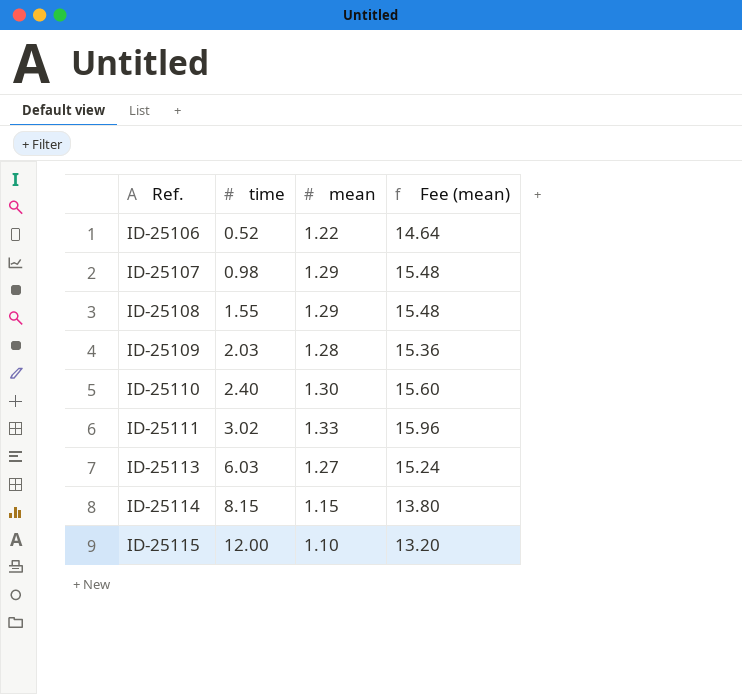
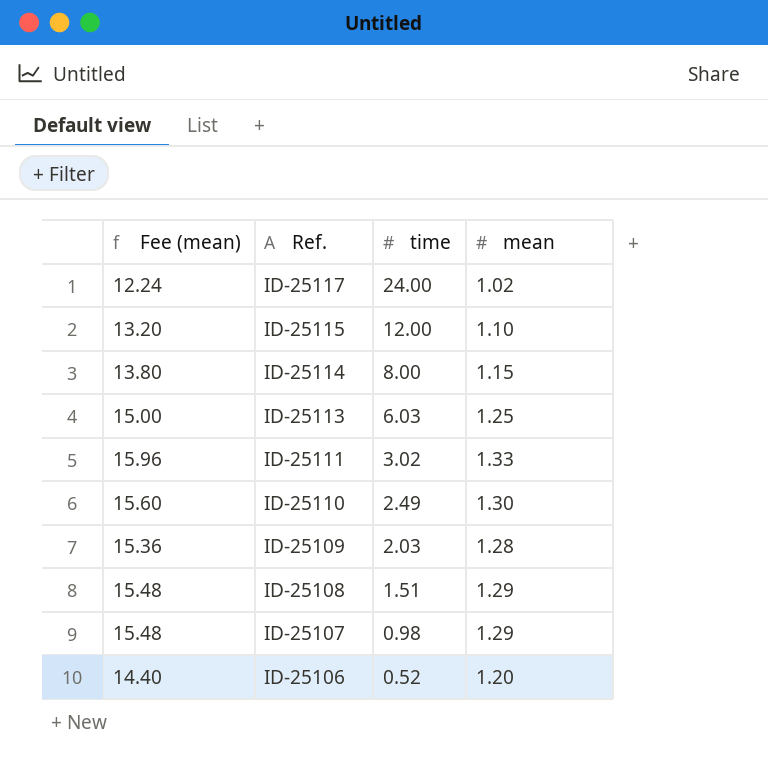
row order: Ref. ascending -> Ref. descending
column Fee (mean) | position: 4 -> 1
row ID-25117: none -> 12.24 | 24.00 | 1.02
ID-25114 | time: 8.15 -> 8.00
ID-25113 | Fee (mean): 15.24 -> 15.00
ID-25113 | mean: 1.27 -> 1.25
ID-25110 | time: 2.40 -> 2.49
ID-25108 | time: 1.55 -> 1.51
ID-25106 | Fee (mean): 14.64 -> 14.40
ID-25106 | mean: 1.22 -> 1.20

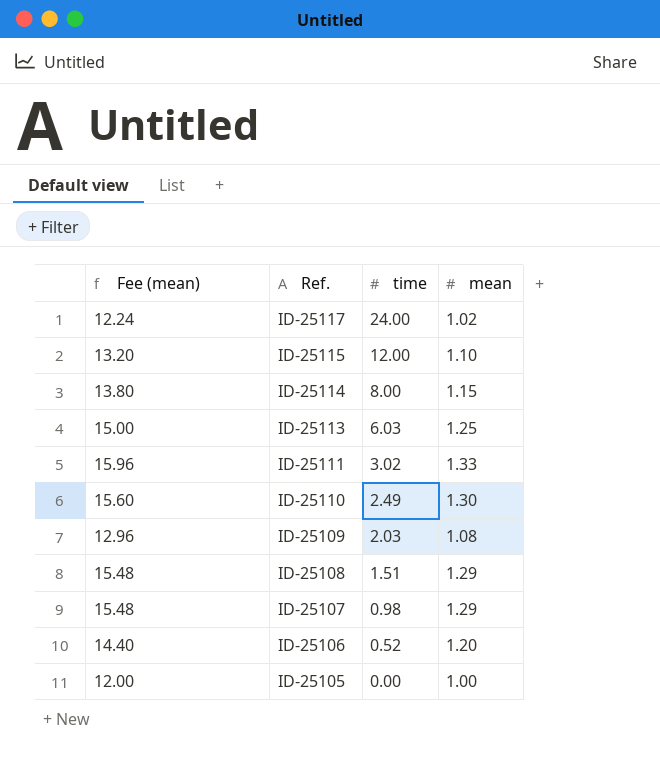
ID-25109 | Fee (mean): 15.36 -> 12.96
ID-25109 | mean: 1.28 -> 1.08
row ID-25105: none -> 12.00 | 0.00 | 1.00

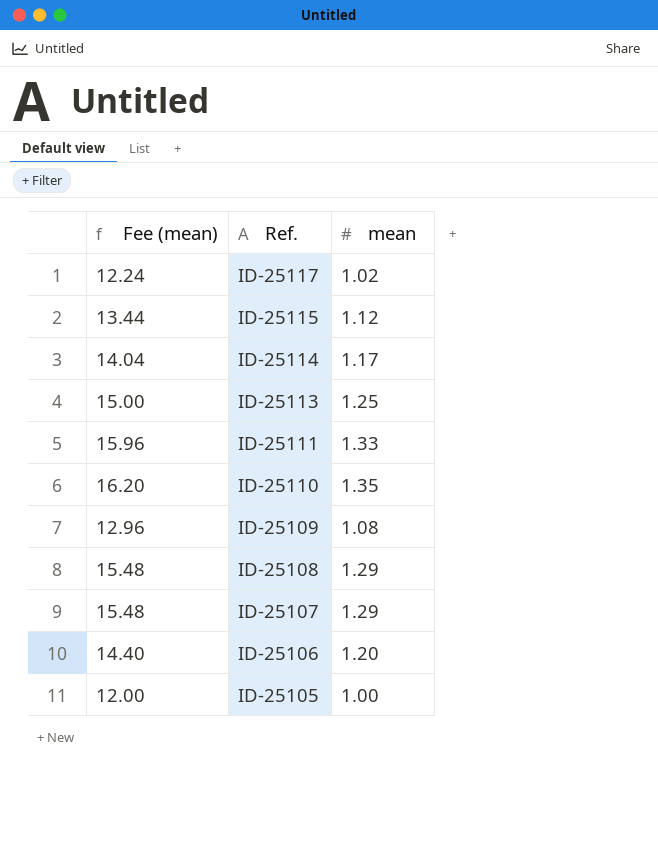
column time | position: 3 -> none
ID-25115 | Fee (mean): 13.20 -> 13.44
ID-25115 | mean: 1.10 -> 1.12
ID-25114 | Fee (mean): 13.80 -> 14.04
ID-25114 | mean: 1.15 -> 1.17
ID-25110 | Fee (mean): 15.60 -> 16.20
ID-25110 | mean: 1.30 -> 1.35

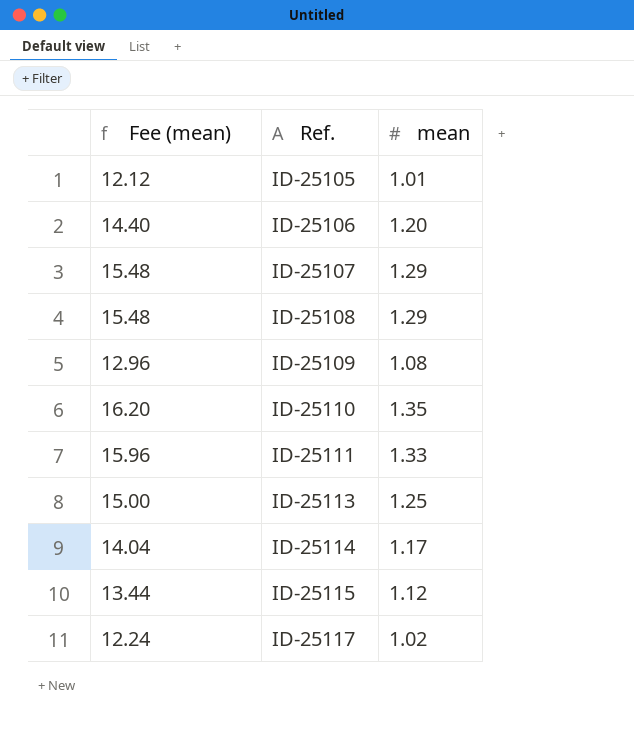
row order: Ref. descending -> Ref. ascending
ID-25105 | Fee (mean): 12.00 -> 12.12
ID-25105 | mean: 1.00 -> 1.01

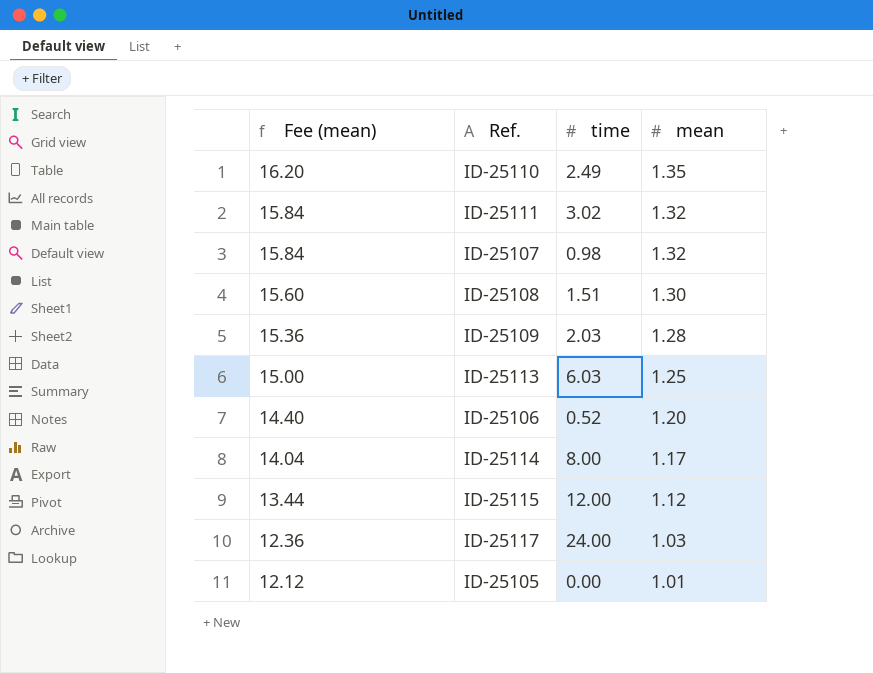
row order: Ref. ascending -> Fee (mean) descending
column time | position: none -> 3
ID-25111 | Fee (mean): 15.96 -> 15.84
ID-25111 | mean: 1.33 -> 1.32
ID-25107 | Fee (mean): 15.48 -> 15.84
ID-25107 | mean: 1.29 -> 1.32
ID-25108 | Fee (mean): 15.48 -> 15.60
ID-25108 | mean: 1.29 -> 1.30
ID-25109 | Fee (mean): 12.96 -> 15.36
ID-25109 | mean: 1.08 -> 1.28
ID-25117 | Fee (mean): 12.24 -> 12.36
ID-25117 | mean: 1.02 -> 1.03

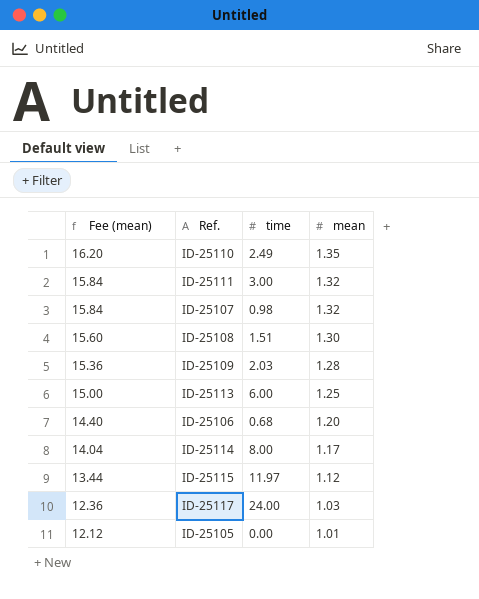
ID-25111 | time: 3.02 -> 3.00
ID-25113 | time: 6.03 -> 6.00
ID-25106 | time: 0.52 -> 0.68
ID-25115 | time: 12.00 -> 11.97

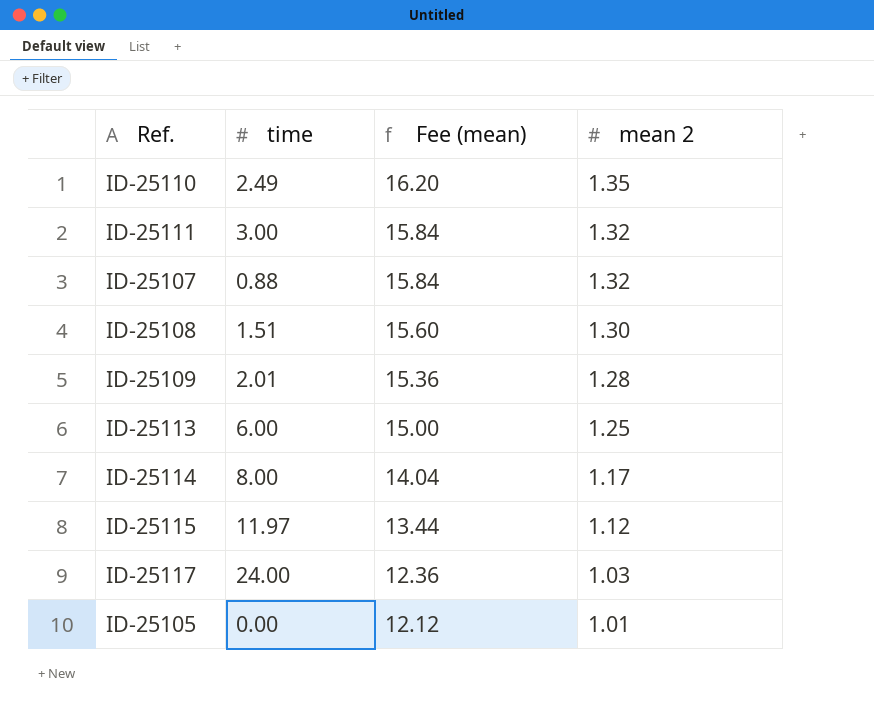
column Fee (mean) | position: 1 -> 3
column name: mean -> mean 2
row ID-25106: 14.40 | 0.68 | 1.20 -> none
ID-25107 | time: 0.98 -> 0.88
ID-25109 | time: 2.03 -> 2.01

